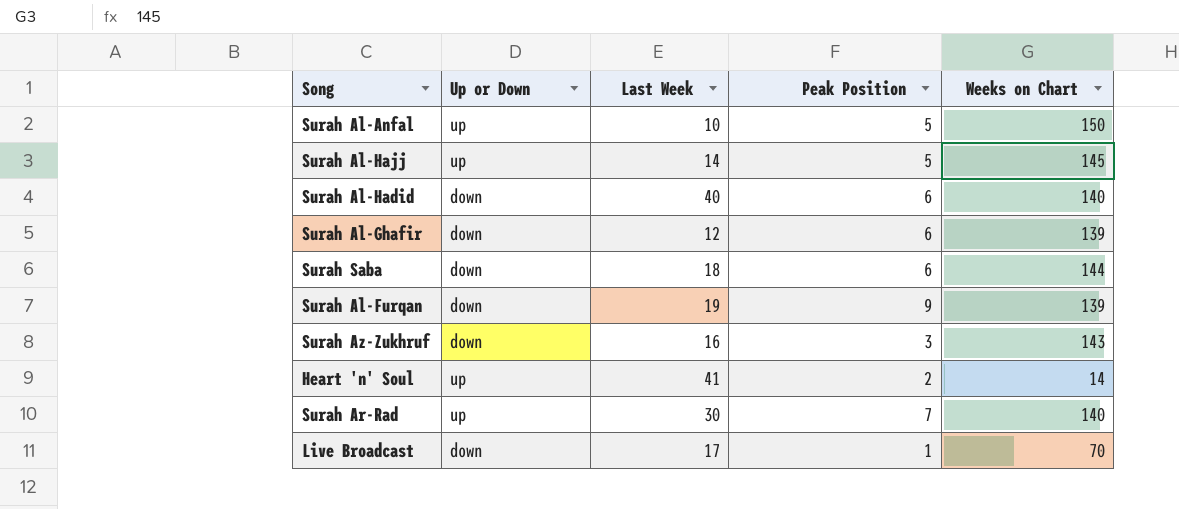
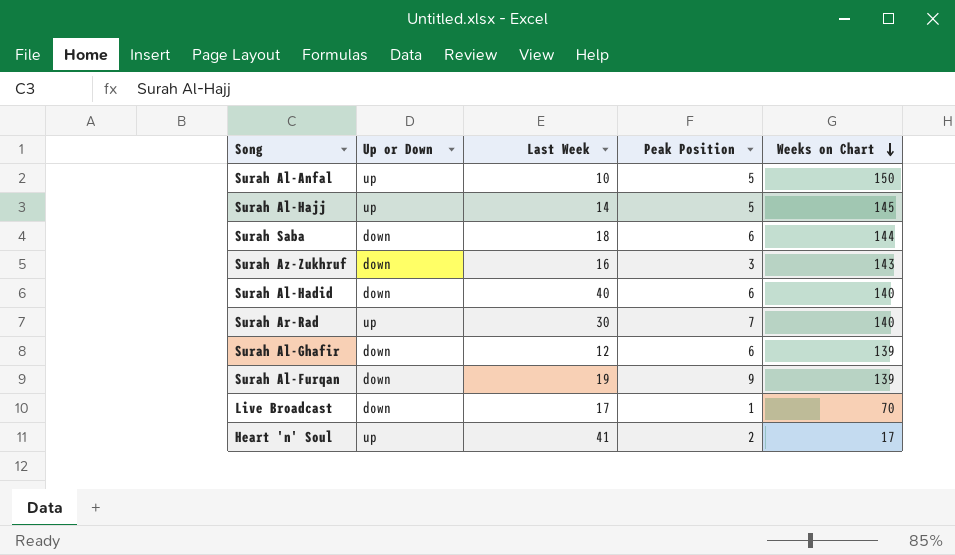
row order: none -> Weeks on Chart descending
Heart 'n' Soul | Weeks on Chart: 14 -> 17

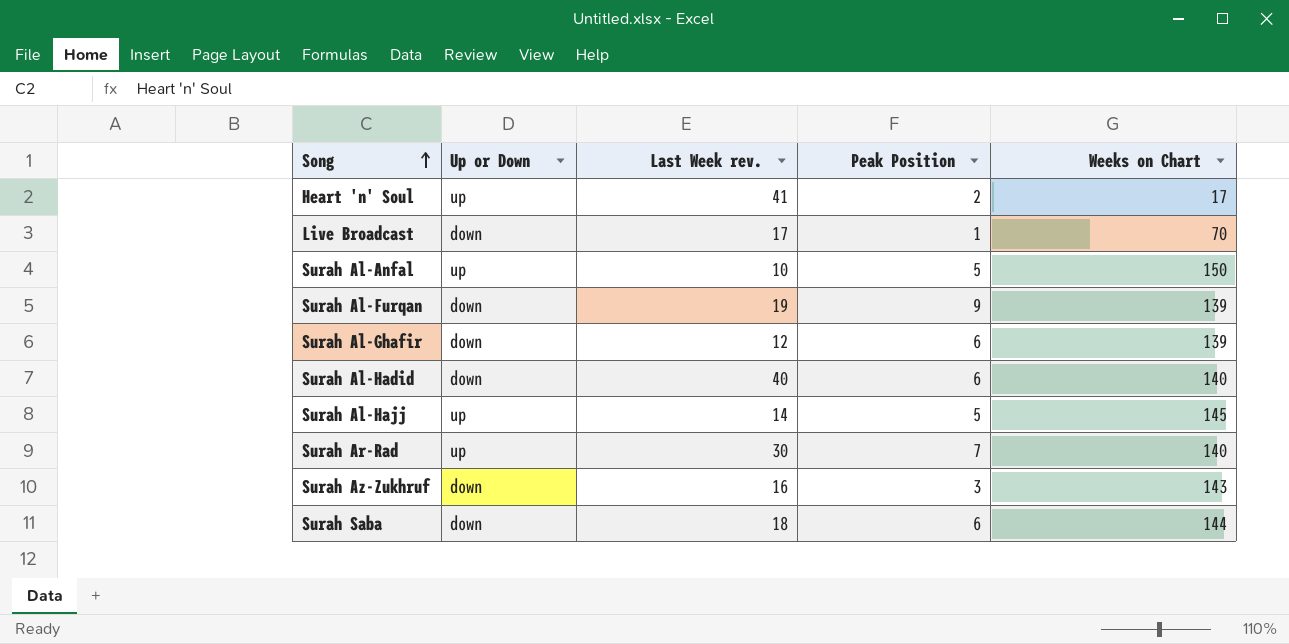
row order: Weeks on Chart descending -> Song ascending
column name: Last Week -> Last Week rev.

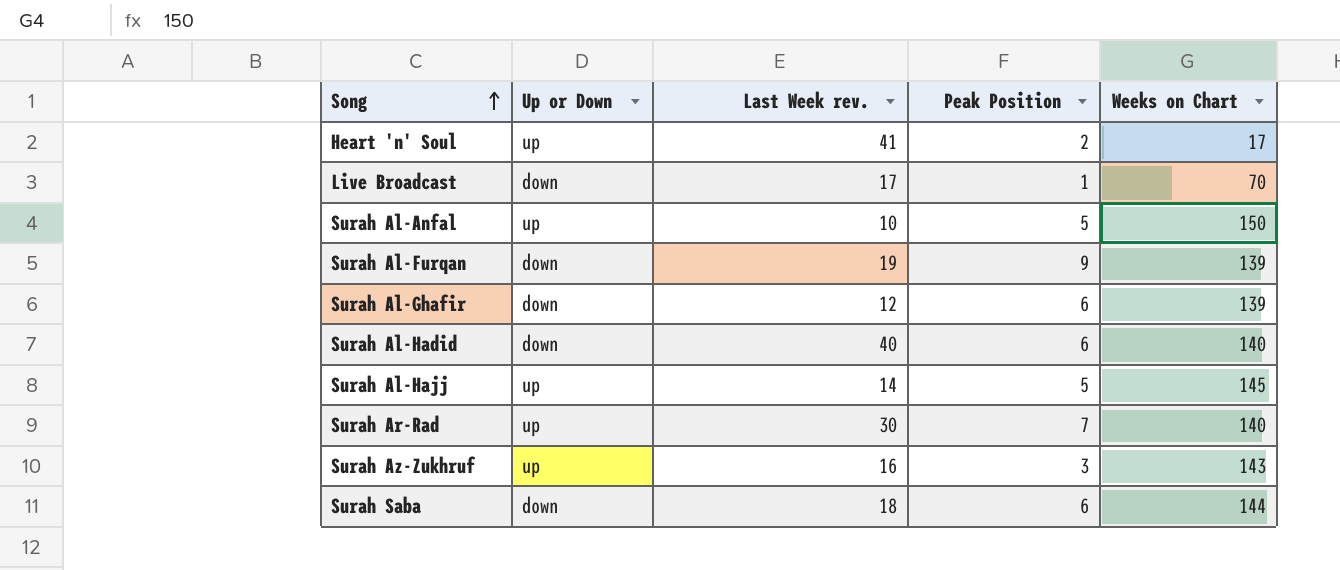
Surah Az-Zukhruf | Up or Down: down -> up

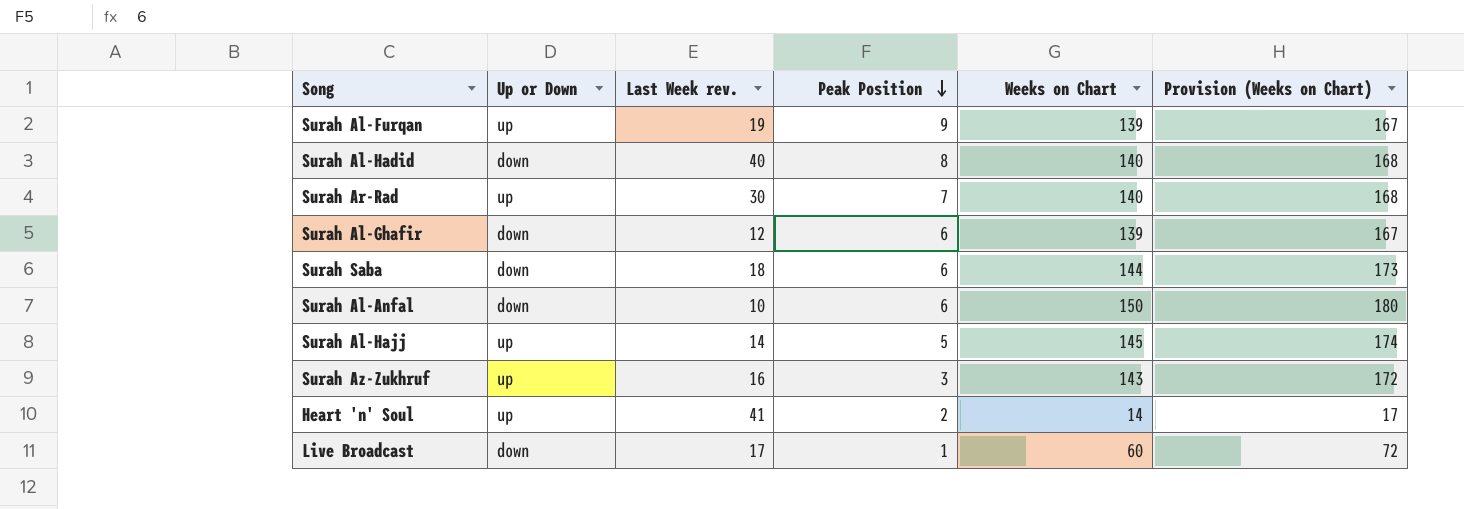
row order: Song ascending -> Peak Position descending
column Provision (Weeks on Chart) | formula: none -> [Weeks on Chart] * 1.2
Surah Al-Furqan | Up or Down: down -> up
Surah Al-Hadid | Peak Position: 6 -> 8
Surah Al-Anfal | Up or Down: up -> down
Surah Al-Anfal | Peak Position: 5 -> 6
Heart 'n' Soul | Weeks on Chart: 17 -> 14
Live Broadcast | Weeks on Chart: 70 -> 60

